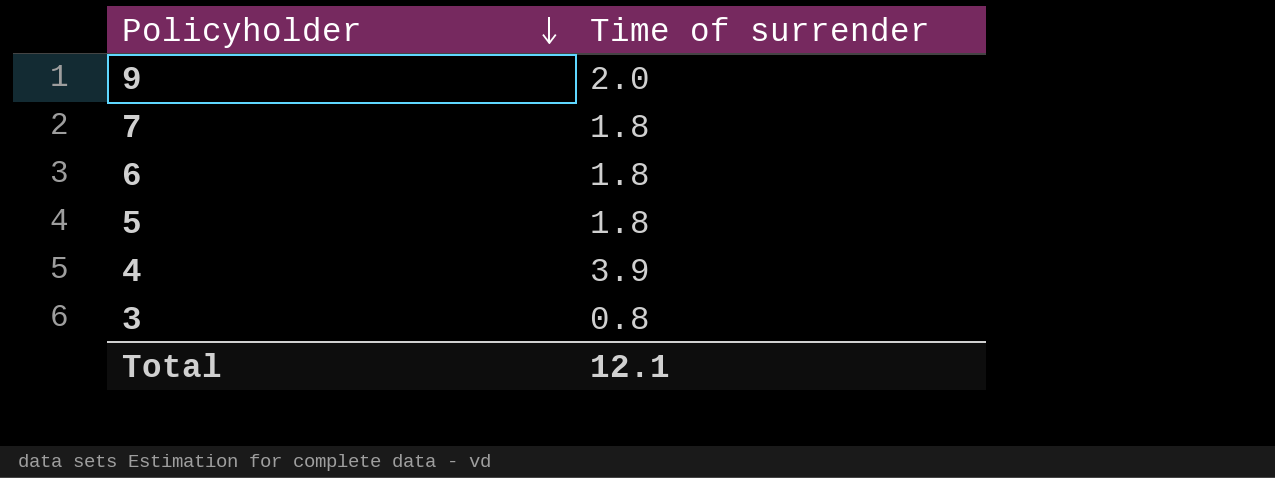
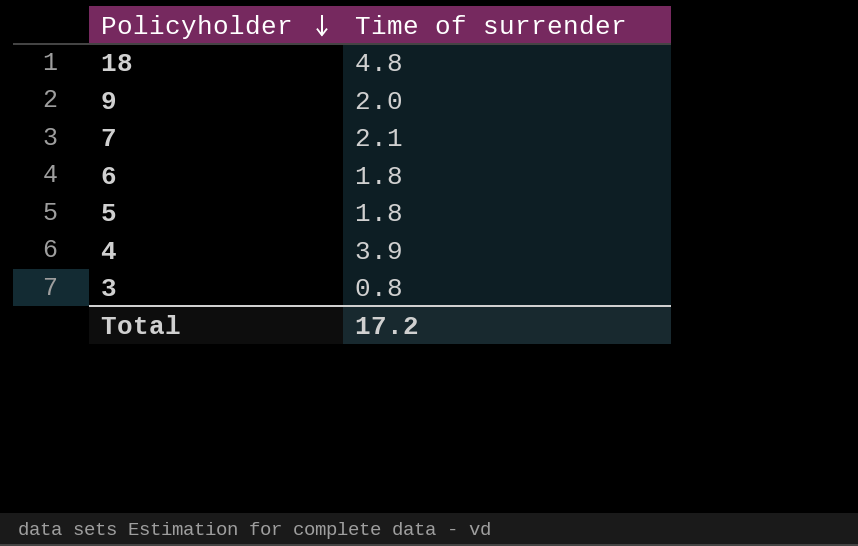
row 18: none -> 4.8
7 | Time of surrender: 1.8 -> 2.1
Total | Time of surrender: 12.1 -> 17.2

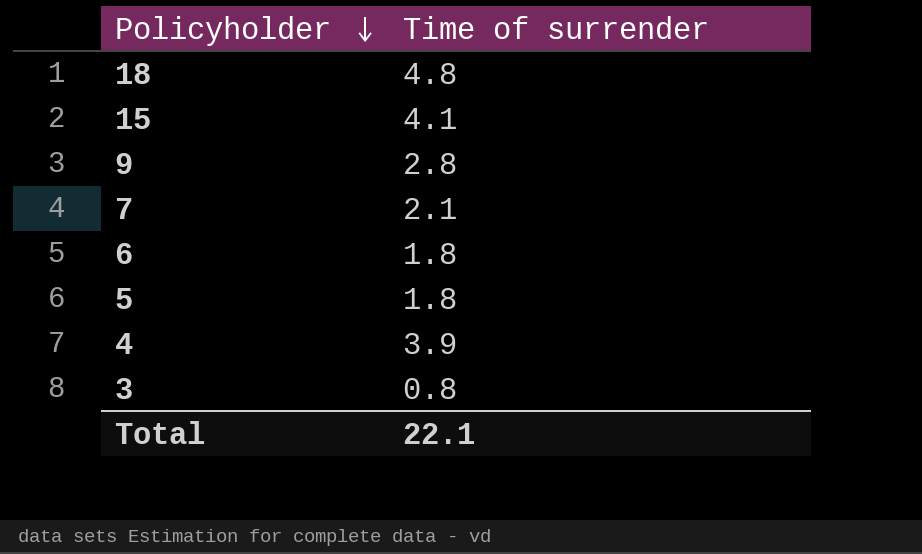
row 15: none -> 4.1
9 | Time of surrender: 2.0 -> 2.8
Total | Time of surrender: 17.2 -> 22.1

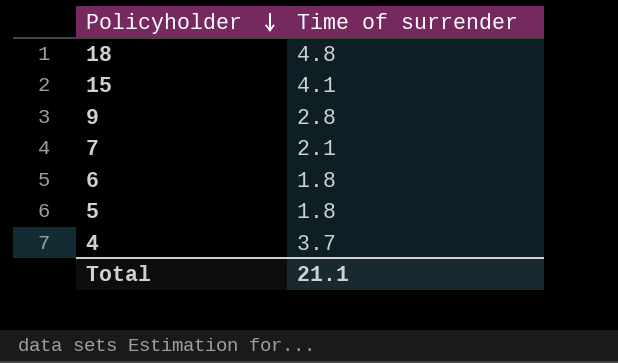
row 3: 0.8 -> none
4 | Time of surrender: 3.9 -> 3.7
Total | Time of surrender: 22.1 -> 21.1

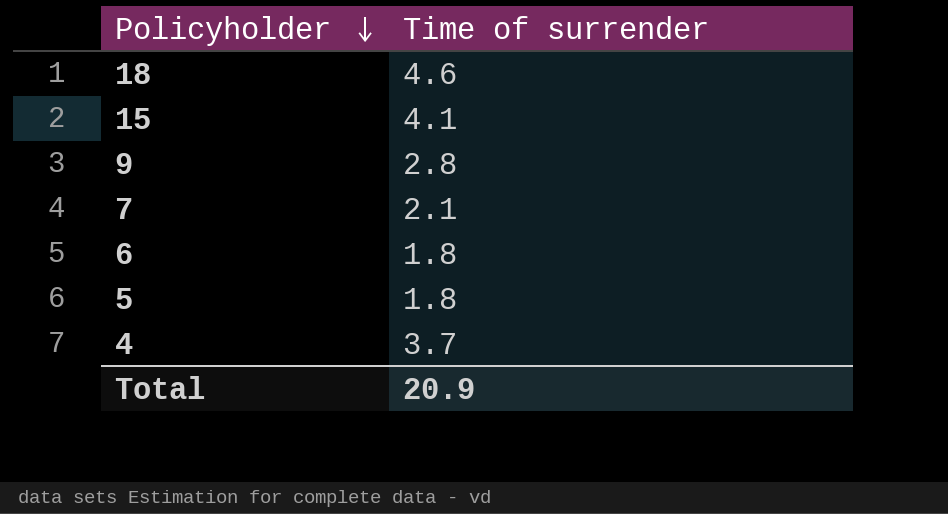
18 | Time of surrender: 4.8 -> 4.6
Total | Time of surrender: 21.1 -> 20.9

